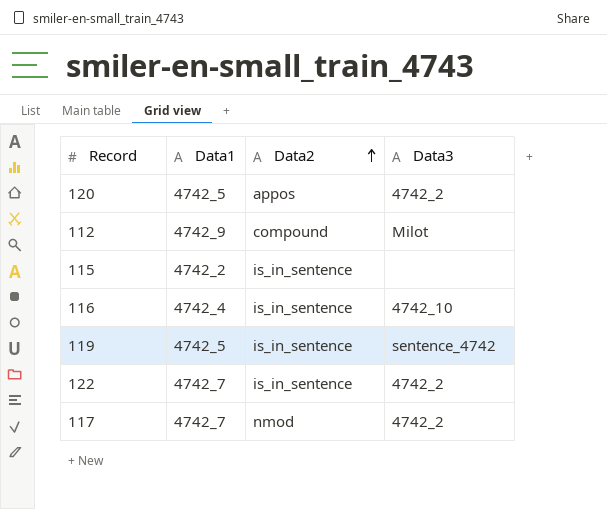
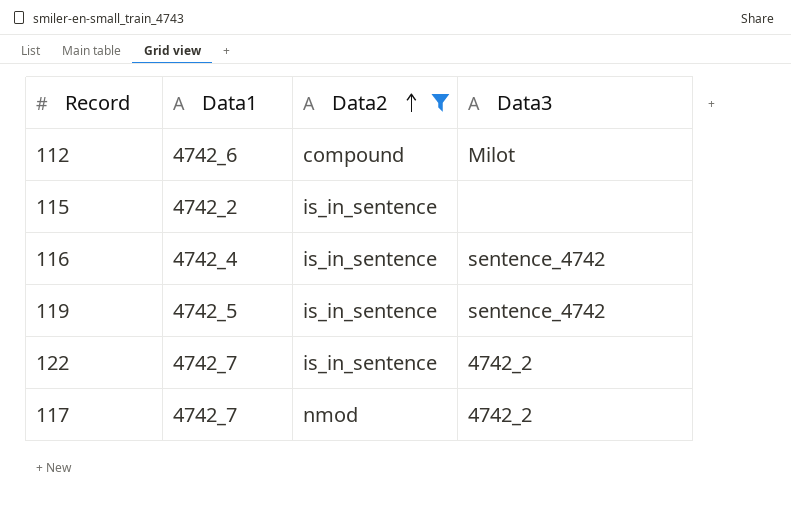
filter: none -> Data2 != appos
112 | Data1: 4742_9 -> 4742_6
116 | Data3: 4742_10 -> sentence_4742

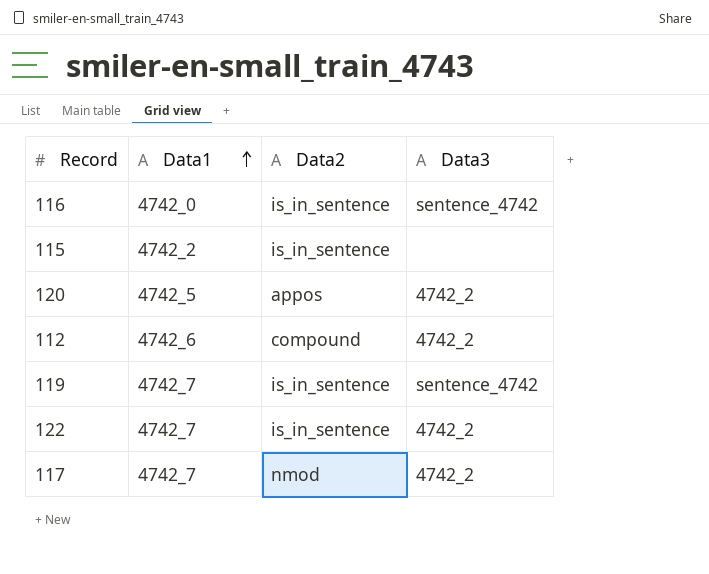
filter: Data2 != appos -> none
row order: Data2 ascending -> Data1 ascending
116 | Data1: 4742_4 -> 4742_0
112 | Data3: Milot -> 4742_2
119 | Data1: 4742_5 -> 4742_7

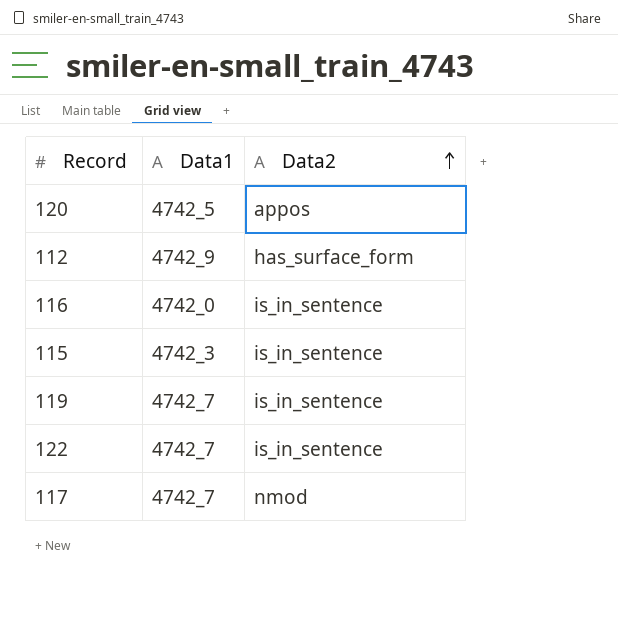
row order: Data1 ascending -> Data2 ascending
column Data3 | position: 4 -> none
112 | Data1: 4742_6 -> 4742_9
112 | Data2: compound -> has_surface_form
115 | Data1: 4742_2 -> 4742_3

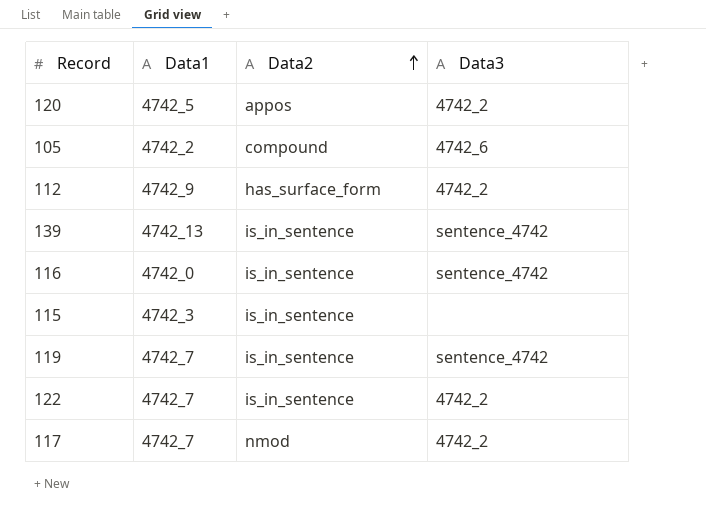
column Data3 | position: none -> 4
row 105: none -> 4742_2 | compound | 4742_6
row 139: none -> 4742_13 | is_in_sentence | sentence_4742

